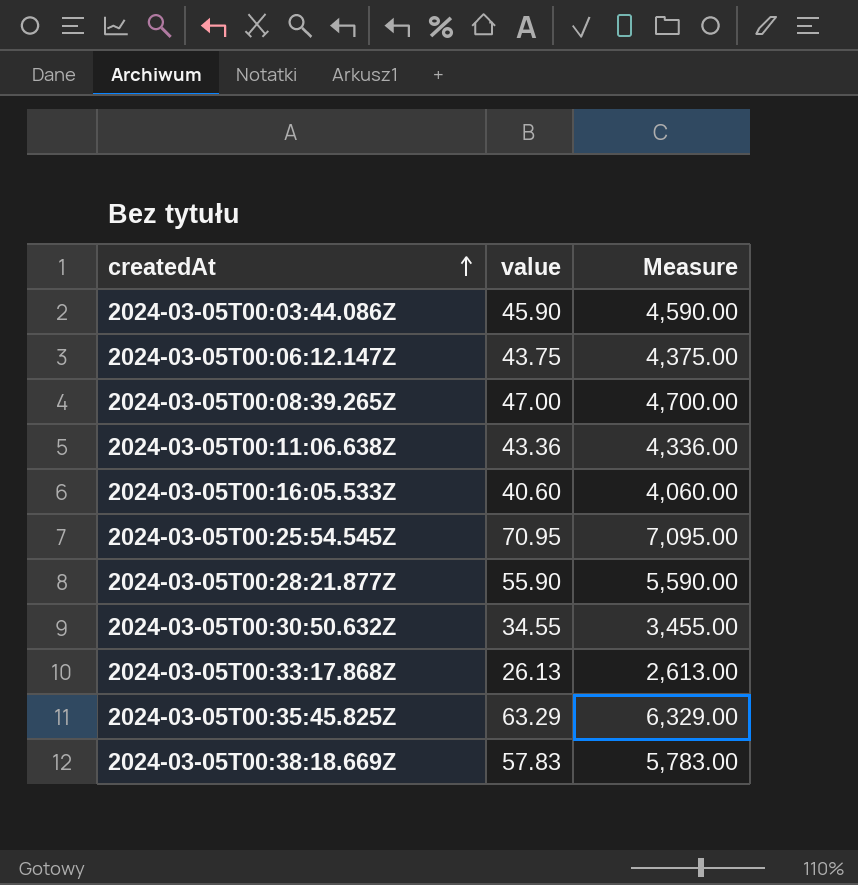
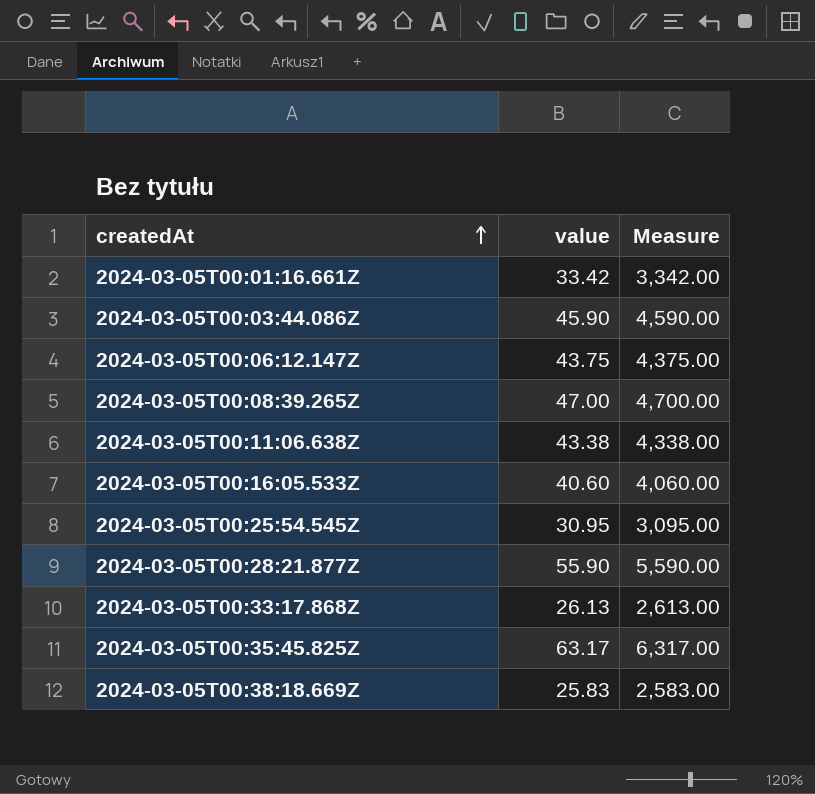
row 2024-03-05T00:30:50.632Z: 34.55 | 3,455.00 -> none
row 2024-03-05T00:01:16.661Z: none -> 33.42 | 3,342.00
2024-03-05T00:11:06.638Z | value: 43.36 -> 43.38
2024-03-05T00:11:06.638Z | Measure: 4,336.00 -> 4,338.00
2024-03-05T00:25:54.545Z | value: 70.95 -> 30.95
2024-03-05T00:25:54.545Z | Measure: 7,095.00 -> 3,095.00
2024-03-05T00:35:45.825Z | value: 63.29 -> 63.17
2024-03-05T00:35:45.825Z | Measure: 6,329.00 -> 6,317.00
2024-03-05T00:38:18.669Z | value: 57.83 -> 25.83
2024-03-05T00:38:18.669Z | Measure: 5,783.00 -> 2,583.00

